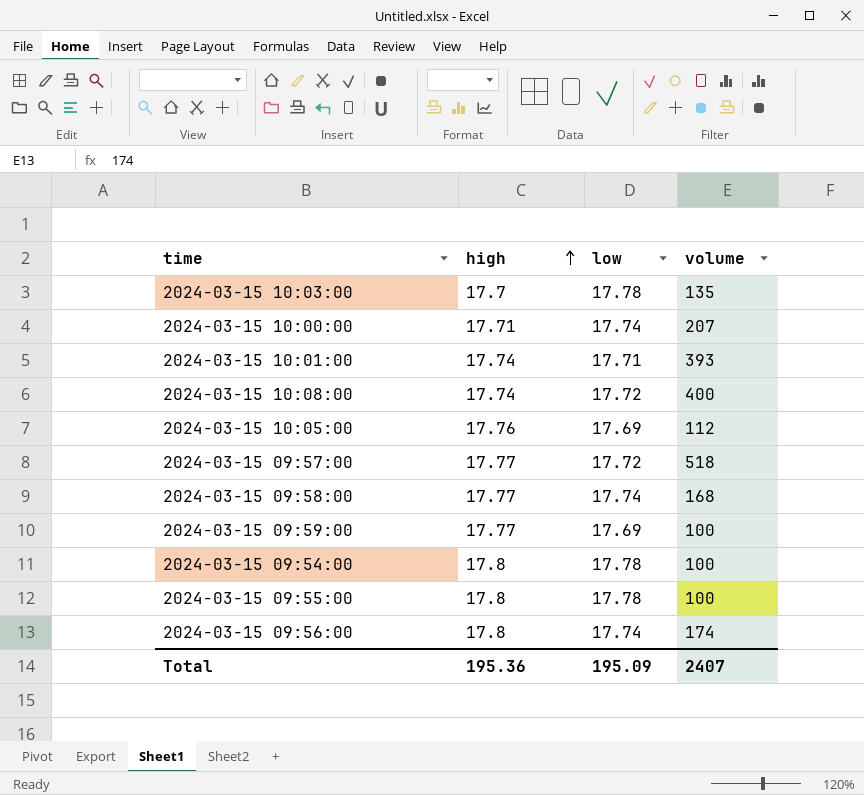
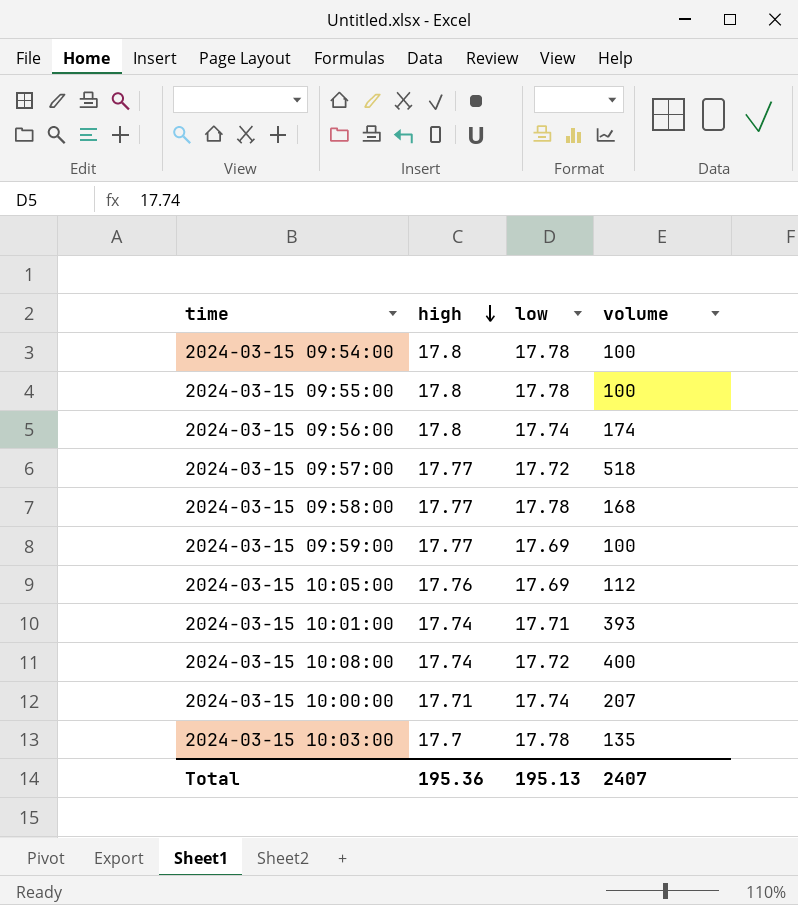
row order: high ascending -> high descending
2024-03-15 09:58:00 | low: 17.74 -> 17.78
Total | low: 195.09 -> 195.13

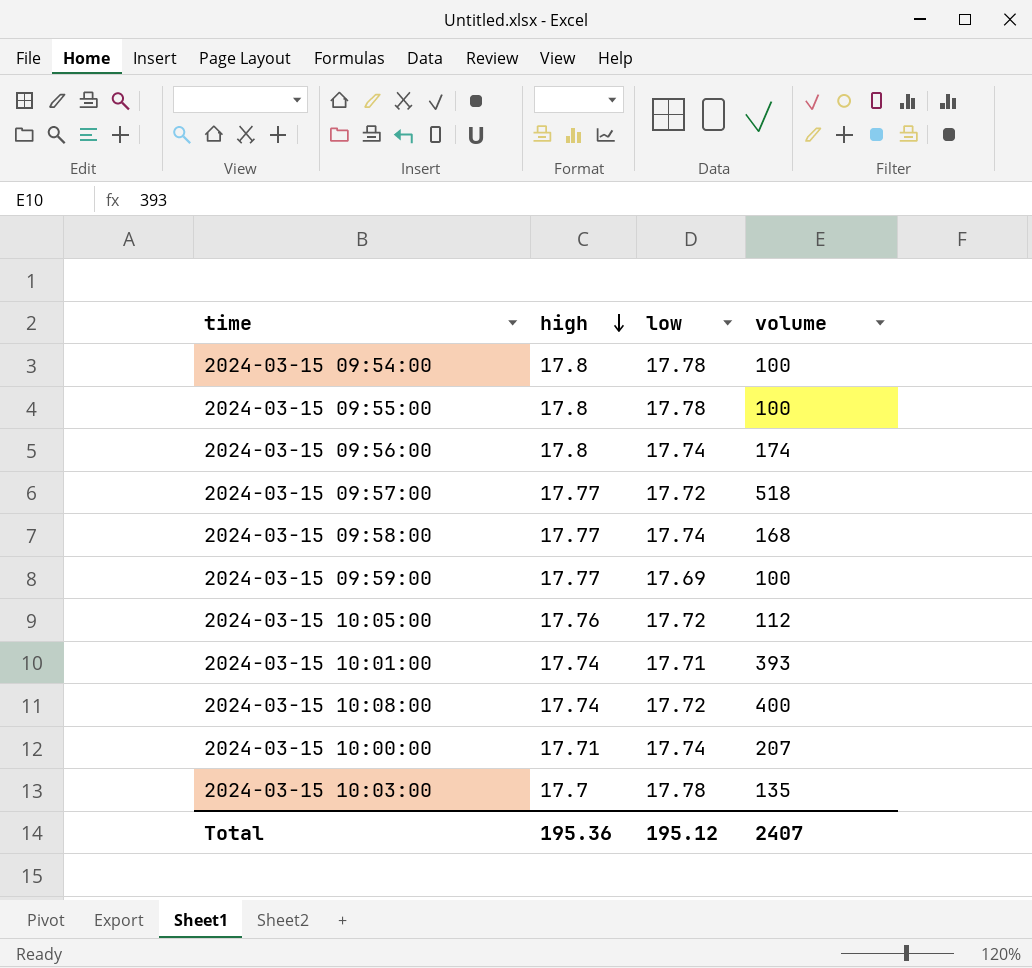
2024-03-15 09:58:00 | low: 17.78 -> 17.74
2024-03-15 10:05:00 | low: 17.69 -> 17.72
Total | low: 195.13 -> 195.12

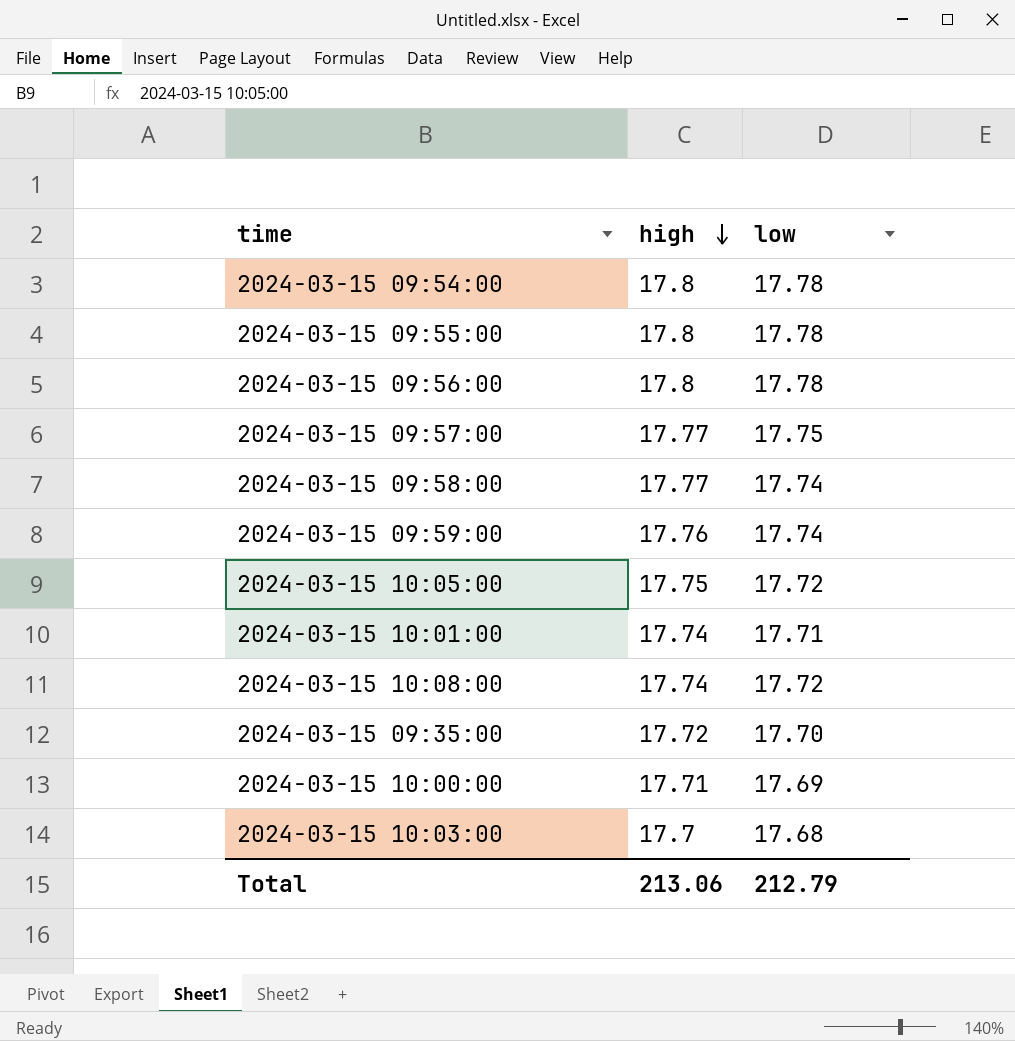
column volume | position: 4 -> none
2024-03-15 09:56:00 | low: 17.74 -> 17.78
2024-03-15 09:57:00 | low: 17.72 -> 17.75
2024-03-15 09:59:00 | high: 17.77 -> 17.76
2024-03-15 09:59:00 | low: 17.69 -> 17.74
2024-03-15 10:05:00 | high: 17.76 -> 17.75
row 2024-03-15 09:35:00: none -> 17.72 | 17.70
2024-03-15 10:00:00 | low: 17.74 -> 17.69
2024-03-15 10:03:00 | low: 17.78 -> 17.68
Total | high: 195.36 -> 213.06
Total | low: 195.12 -> 212.79

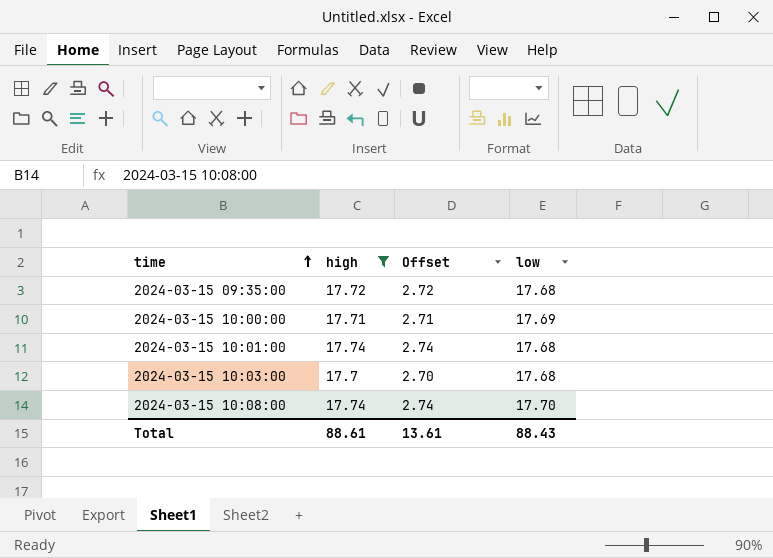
filter: none -> high <= 17.74
row order: high descending -> time ascending
column Offset | formula: none -> [high] - 15
2024-03-15 09:35:00 | low: 17.70 -> 17.68
2024-03-15 10:01:00 | low: 17.71 -> 17.68
2024-03-15 10:08:00 | low: 17.72 -> 17.70
Total | high: 213.06 -> 88.61
Total | low: 212.79 -> 88.43

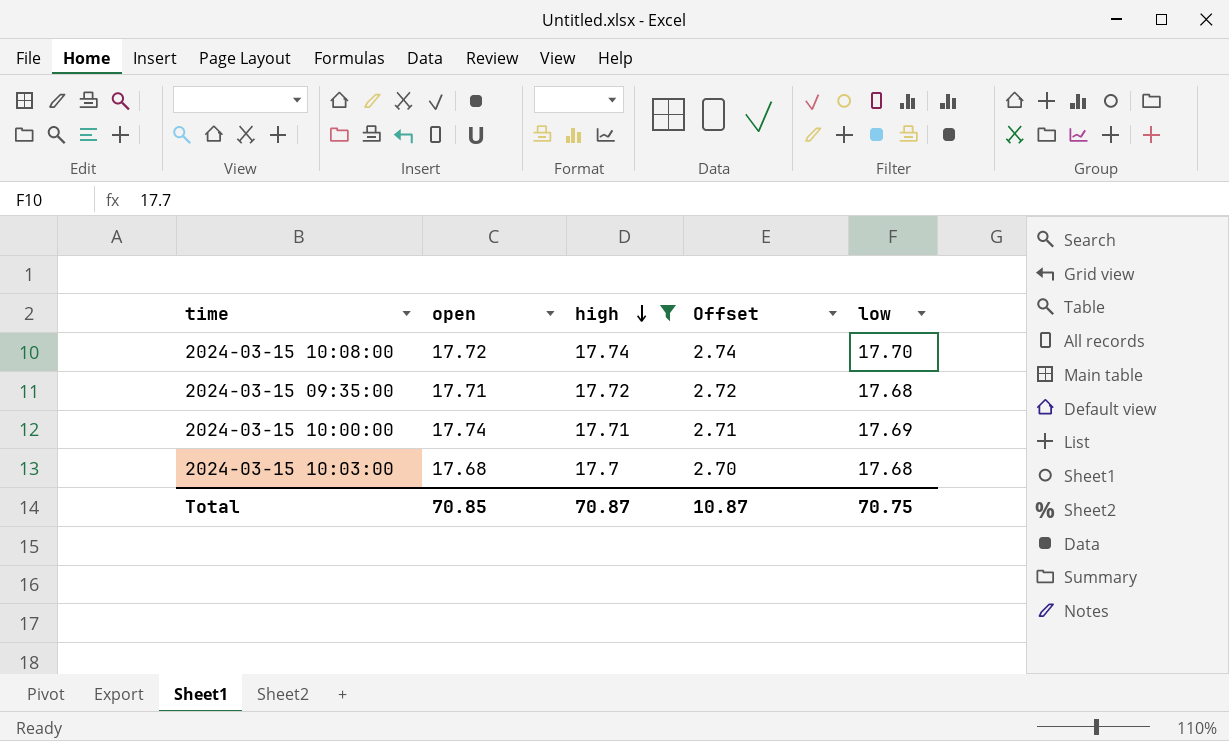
row order: time ascending -> high descending
column open | position: none -> 2
row 2024-03-15 10:01:00: 17.74 | 2.74 | 17.68 -> none
Total | high: 88.61 -> 70.87
Total | Offset: 13.61 -> 10.87
Total | low: 88.43 -> 70.75

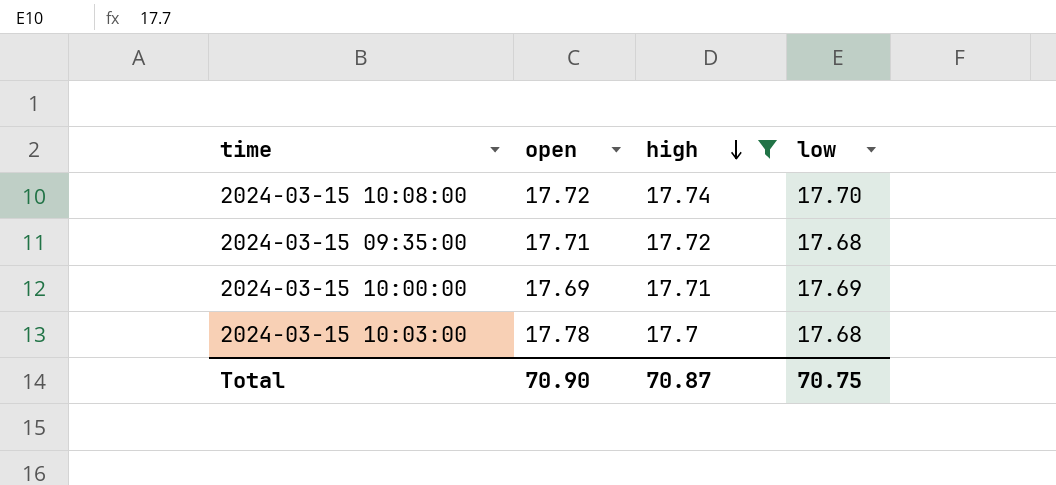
column Offset | formula: [high] - 15 -> none
2024-03-15 10:00:00 | open: 17.74 -> 17.69
2024-03-15 10:03:00 | open: 17.68 -> 17.78
Total | open: 70.85 -> 70.90

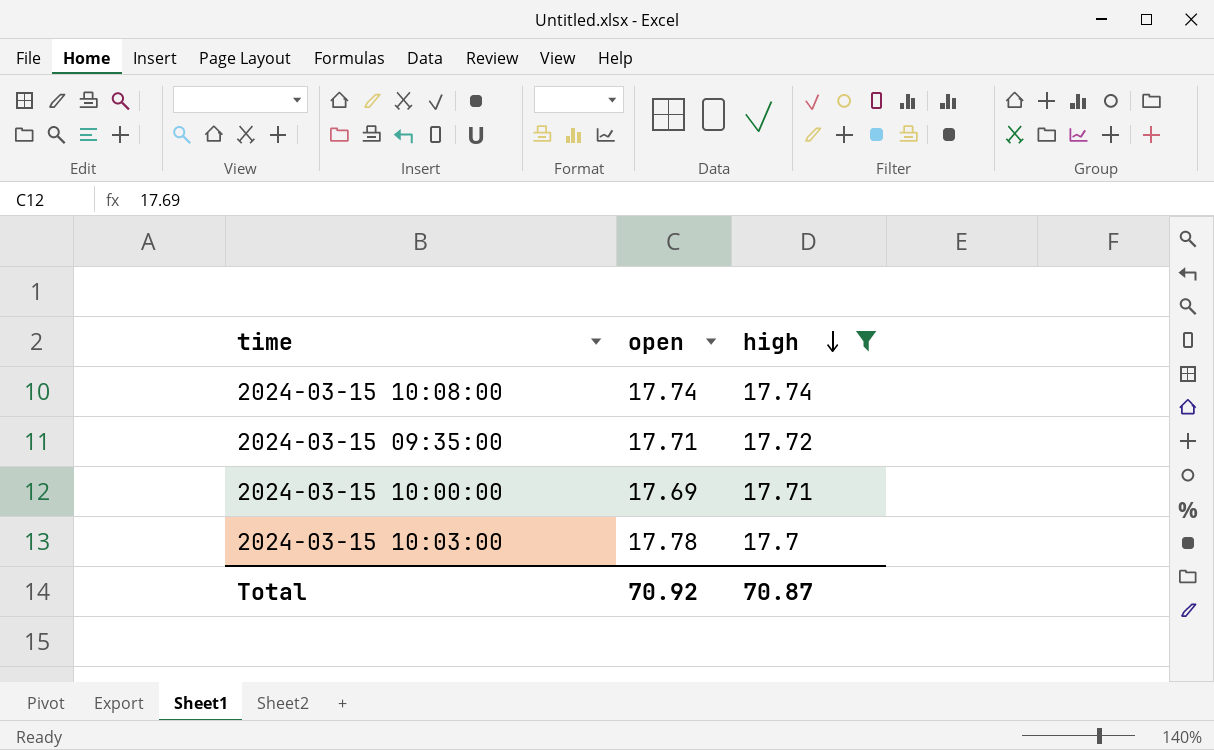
column low | position: 4 -> none
2024-03-15 10:08:00 | open: 17.72 -> 17.74
Total | open: 70.90 -> 70.92

